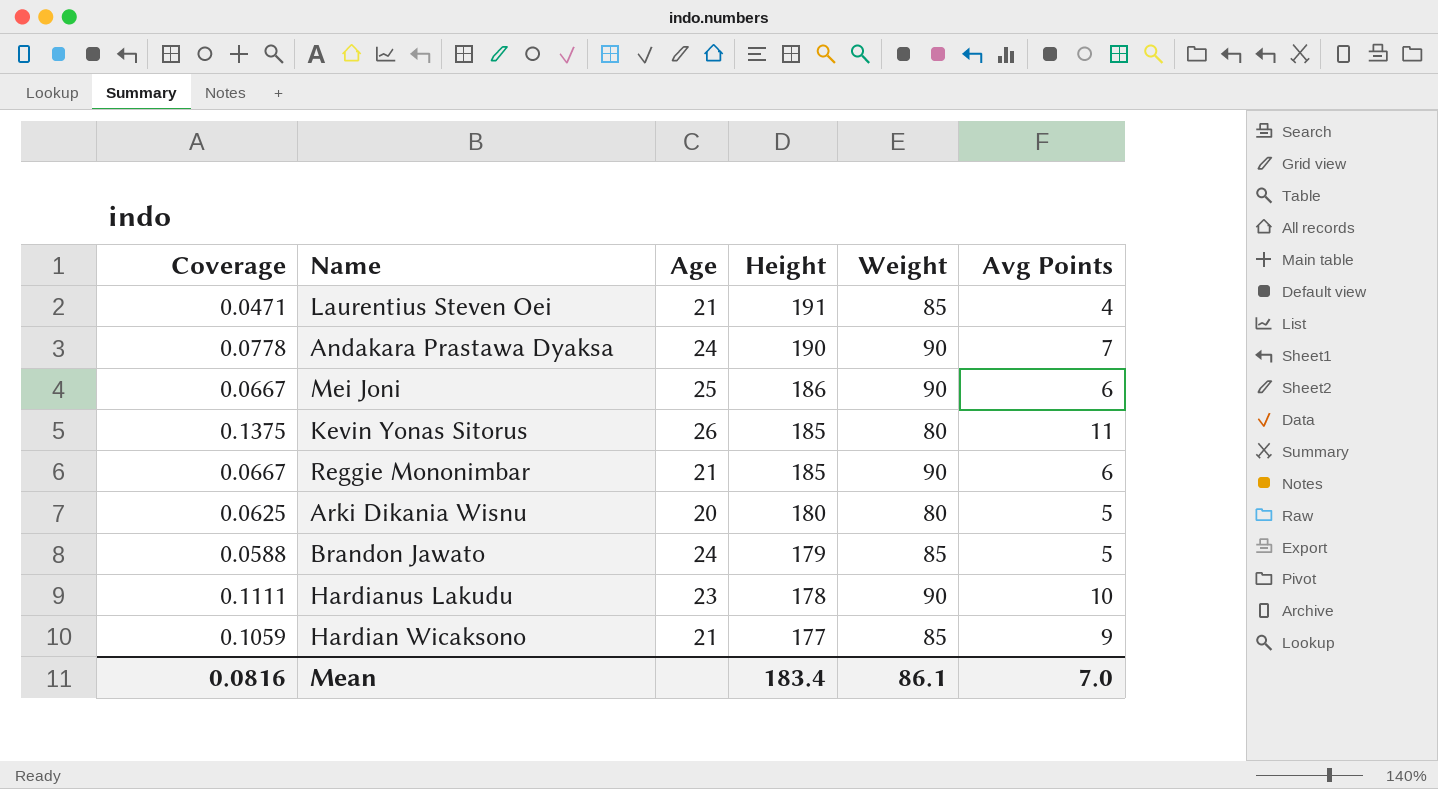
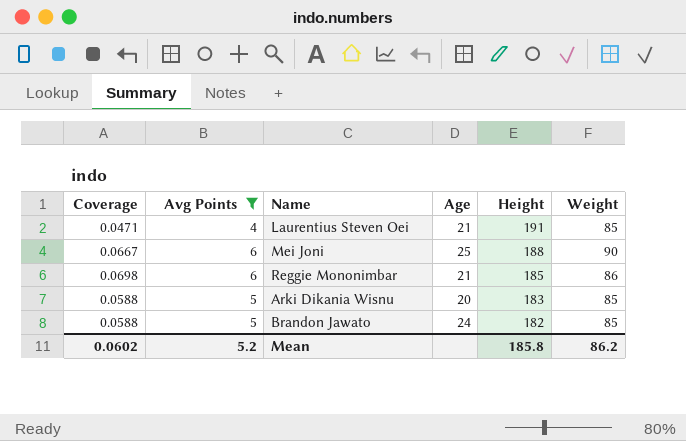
filter: none -> Avg Points <= 6
column Avg Points | position: 6 -> 2
Mei Joni | Height: 186 -> 188
Reggie Mononimbar | Coverage: 0.0667 -> 0.0698
Reggie Mononimbar | Weight: 90 -> 86
Arki Dikania Wisnu | Coverage: 0.0625 -> 0.0588
Arki Dikania Wisnu | Height: 180 -> 183
Arki Dikania Wisnu | Weight: 80 -> 85
Brandon Jawato | Height: 179 -> 182
Mean | Coverage: 0.0816 -> 0.0602
Mean | Avg Points: 7.0 -> 5.2
Mean | Height: 183.4 -> 185.8
Mean | Weight: 86.1 -> 86.2

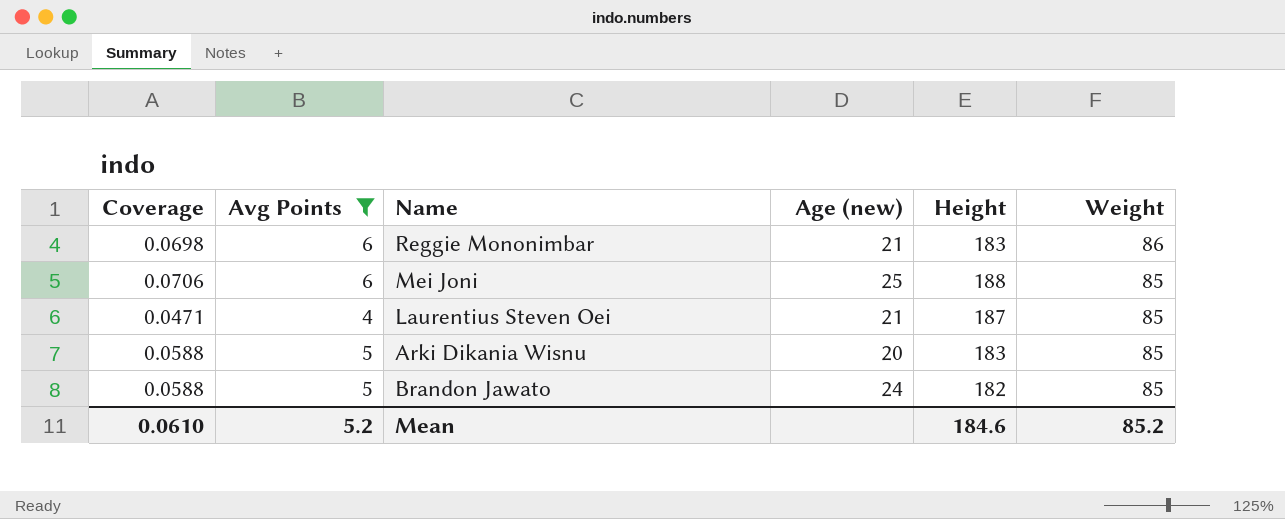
row order: Height descending -> Weight descending
column name: Age -> Age (new)
Reggie Mononimbar | Height: 185 -> 183
Mei Joni | Coverage: 0.0667 -> 0.0706
Mei Joni | Weight: 90 -> 85
Laurentius Steven Oei | Height: 191 -> 187
Mean | Coverage: 0.0602 -> 0.0610
Mean | Height: 185.8 -> 184.6
Mean | Weight: 86.2 -> 85.2

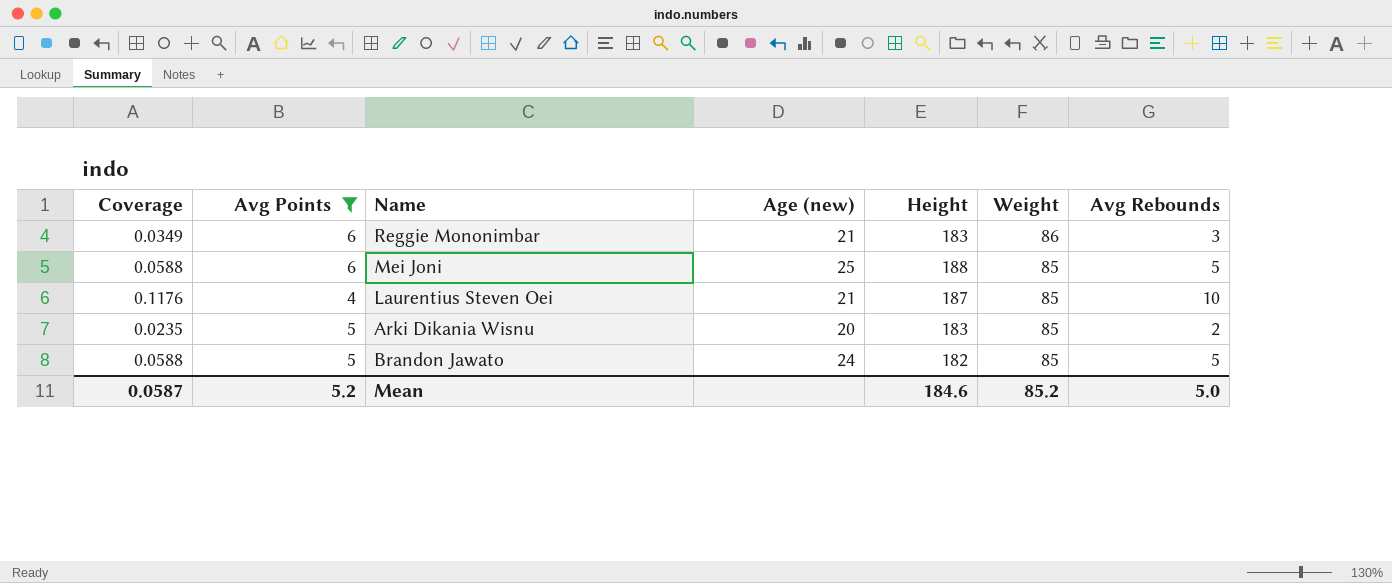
column Coverage | formula: [Avg Points] / [Weight] -> [Avg Rebounds] / [Weight]
column Avg Rebounds | position: none -> 7
Mean | Coverage: 0.0610 -> 0.0587

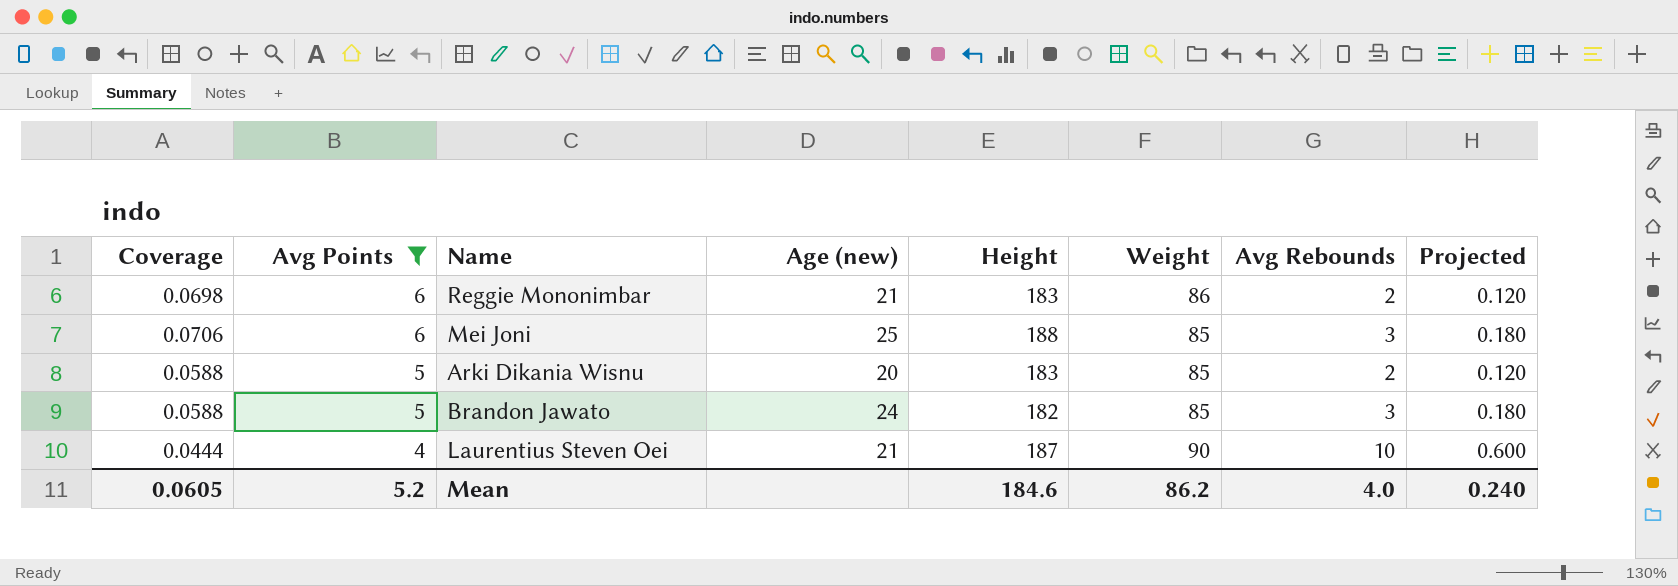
row order: Weight descending -> Avg Points descending
column Coverage | formula: [Avg Rebounds] / [Weight] -> [Avg Points] / [Weight]
column Projected | formula: none -> [Avg Rebounds] * 0.06
Reggie Mononimbar | Avg Rebounds: 3 -> 2
Mei Joni | Avg Rebounds: 5 -> 3
Brandon Jawato | Avg Rebounds: 5 -> 3
Laurentius Steven Oei | Weight: 85 -> 90
Mean | Coverage: 0.0587 -> 0.0605
Mean | Weight: 85.2 -> 86.2
Mean | Avg Rebounds: 5.0 -> 4.0

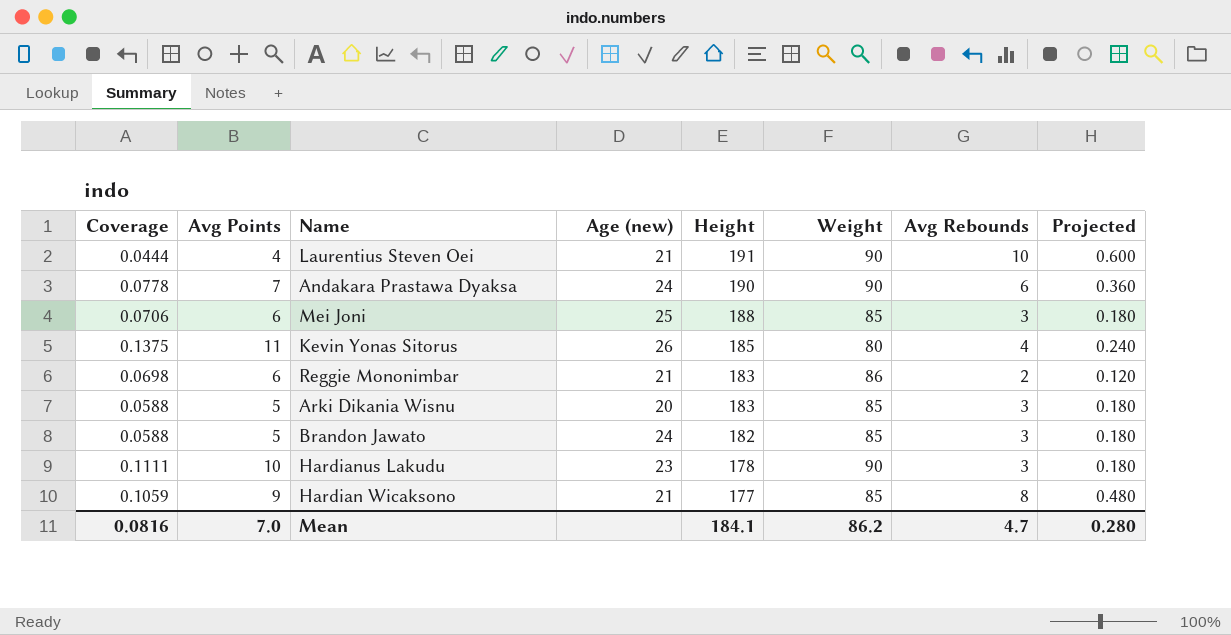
filter: Avg Points <= 6 -> none
row order: Avg Points descending -> Height descending
Laurentius Steven Oei | Height: 187 -> 191
Arki Dikania Wisnu | Avg Rebounds: 2 -> 3
Arki Dikania Wisnu | Projected: 0.120 -> 0.180
Mean | Coverage: 0.0605 -> 0.0816
Mean | Avg Points: 5.2 -> 7.0
Mean | Height: 184.6 -> 184.1
Mean | Avg Rebounds: 4.0 -> 4.7
Mean | Projected: 0.240 -> 0.280

